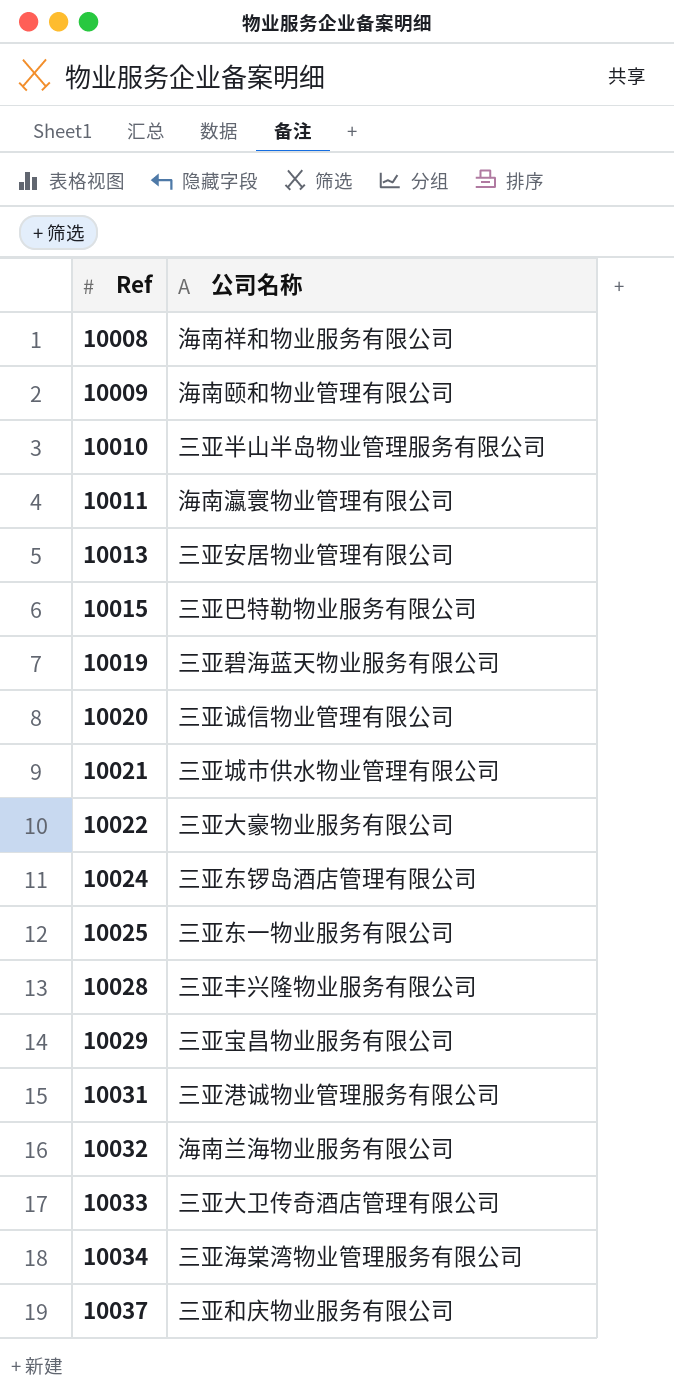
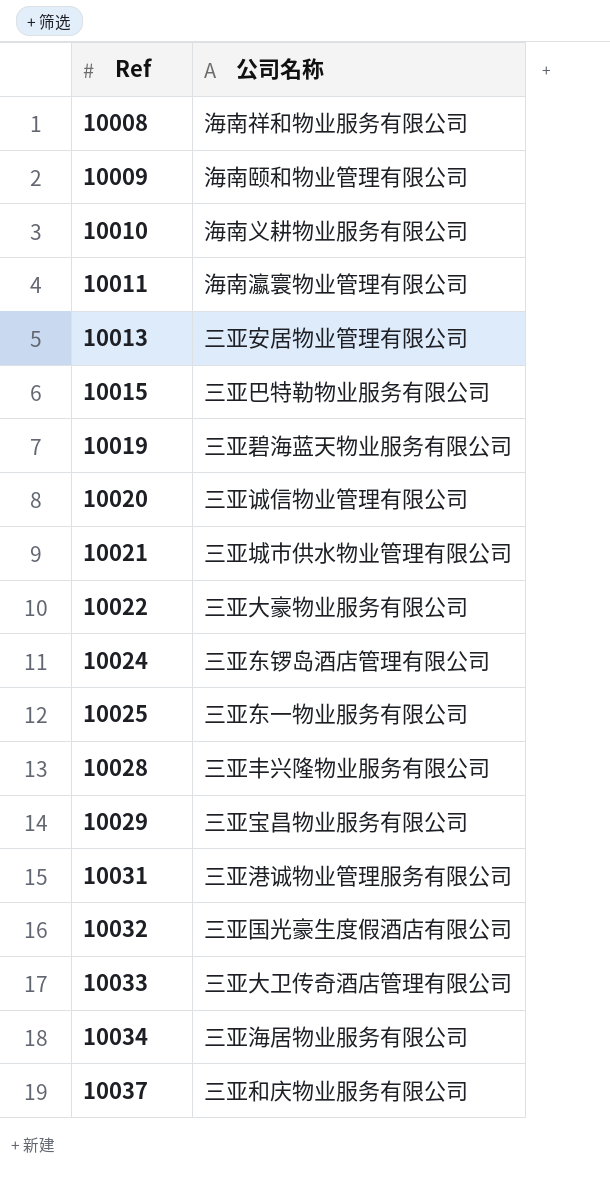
10010 | 公司名称: 三亚半山半岛物业管理服务有限公司 -> 海南义耕物业服务有限公司
10032 | 公司名称: 海南兰海物业服务有限公司 -> 三亚国光豪生度假酒店有限公司
10034 | 公司名称: 三亚海棠湾物业管理服务有限公司 -> 三亚海居物业服务有限公司

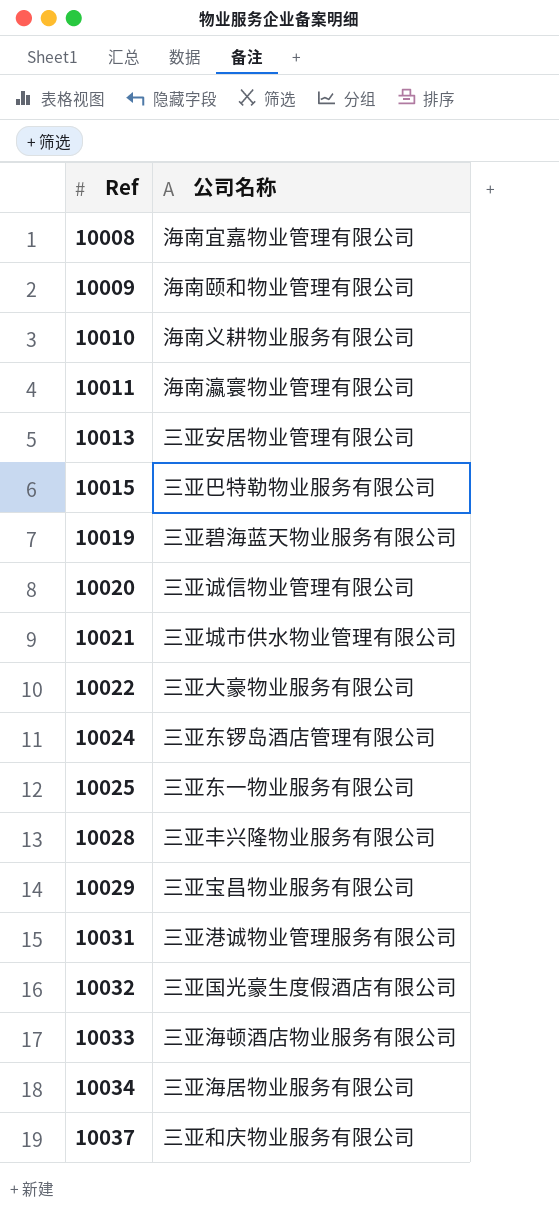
10008 | 公司名称: 海南祥和物业服务有限公司 -> 海南宜嘉物业管理有限公司
10033 | 公司名称: 三亚大卫传奇酒店管理有限公司 -> 三亚海顿酒店物业服务有限公司

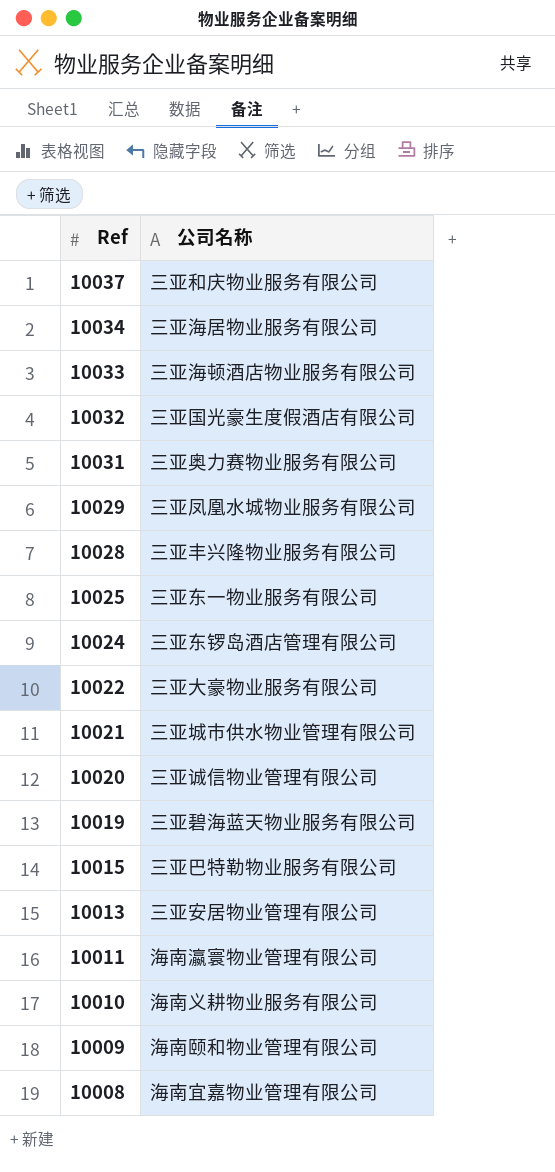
row order: Ref ascending -> Ref descending
10031 | 公司名称: 三亚港诚物业管理服务有限公司 -> 三亚奥力赛物业服务有限公司
10029 | 公司名称: 三亚宝昌物业服务有限公司 -> 三亚凤凰水城物业服务有限公司

